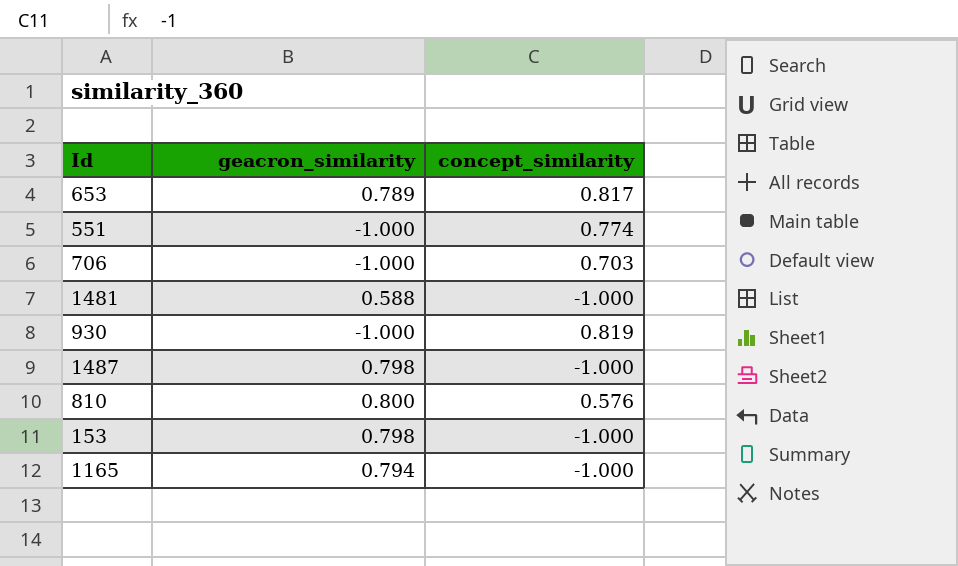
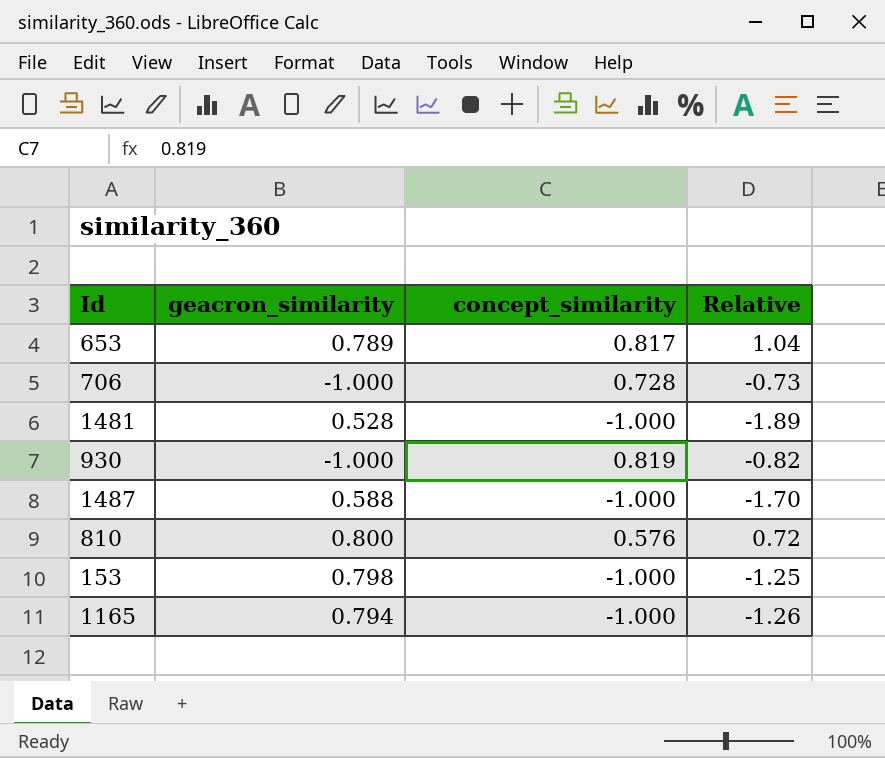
column Relative | formula: none -> [concept_similarity] / [geacron_similarity]
row 551: -1.000 | 0.774 -> none
706 | concept_similarity: 0.703 -> 0.728
1481 | geacron_similarity: 0.588 -> 0.528
1487 | geacron_similarity: 0.798 -> 0.588

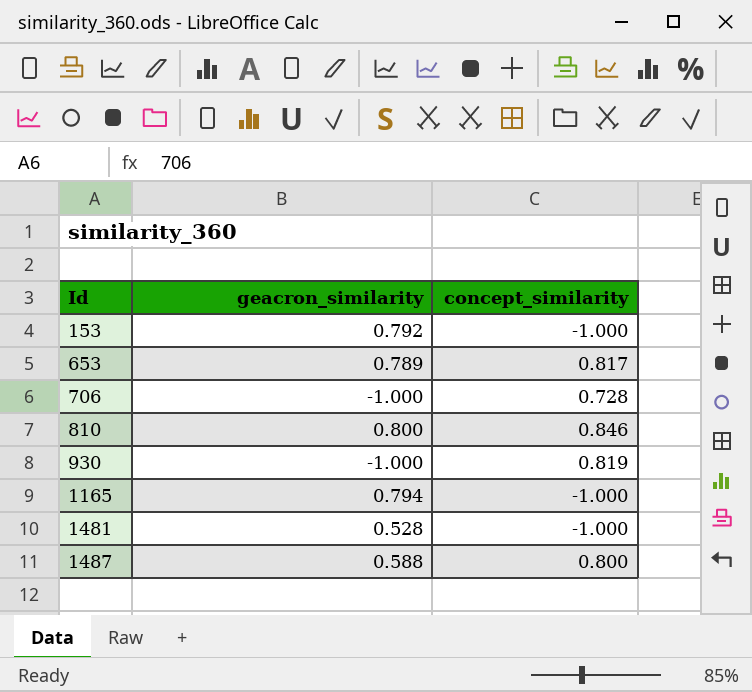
row order: none -> Id ascending
column Relative | formula: [concept_similarity] / [geacron_similarity] -> none
153 | geacron_similarity: 0.798 -> 0.792
810 | concept_similarity: 0.576 -> 0.846
1487 | concept_similarity: -1.000 -> 0.800

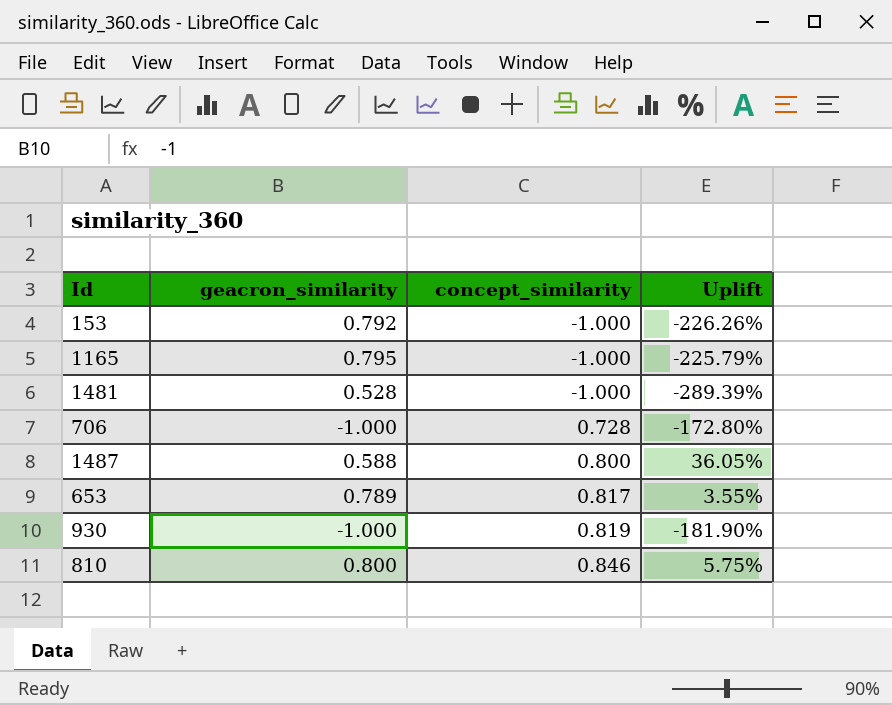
row order: Id ascending -> concept_similarity ascending
column Uplift | formula: none -> ([concept_similarity] - [geacron_similarity]) / [geacron_similarity]
1165 | geacron_similarity: 0.794 -> 0.795

